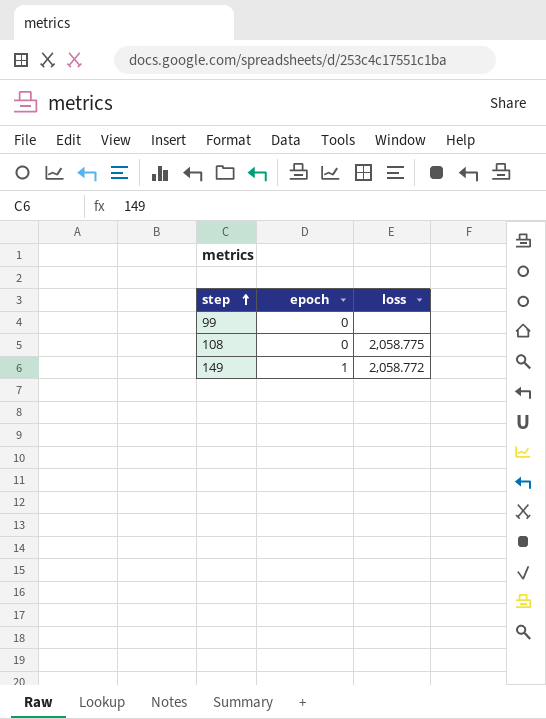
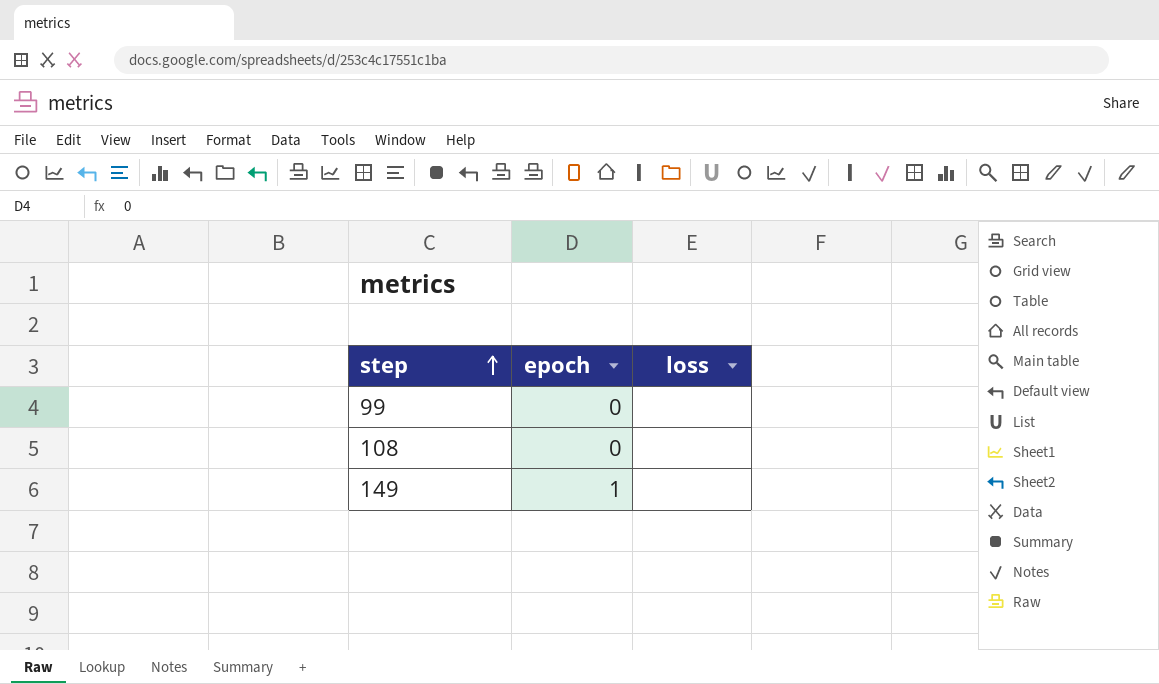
108 | loss: 2,058.775 -> none
149 | loss: 2,058.772 -> none

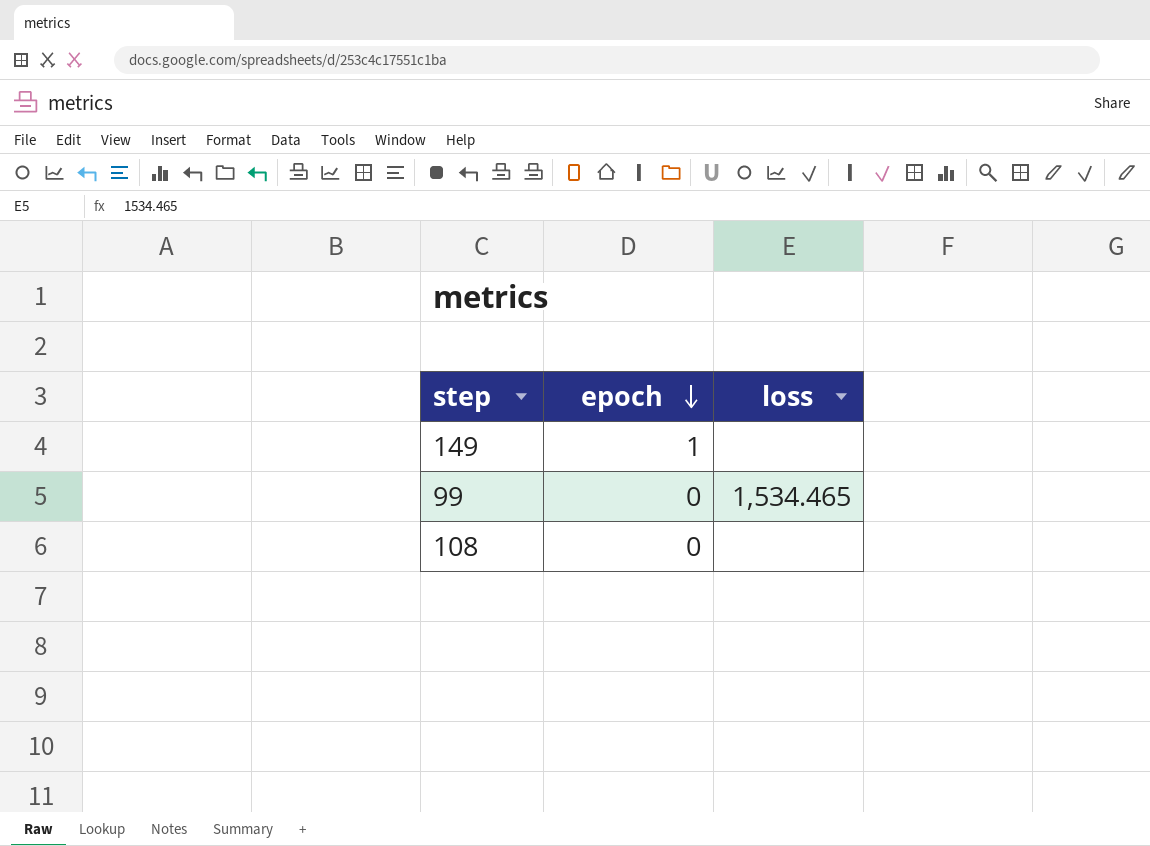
row order: step ascending -> epoch descending
99 | loss: none -> 1,534.465

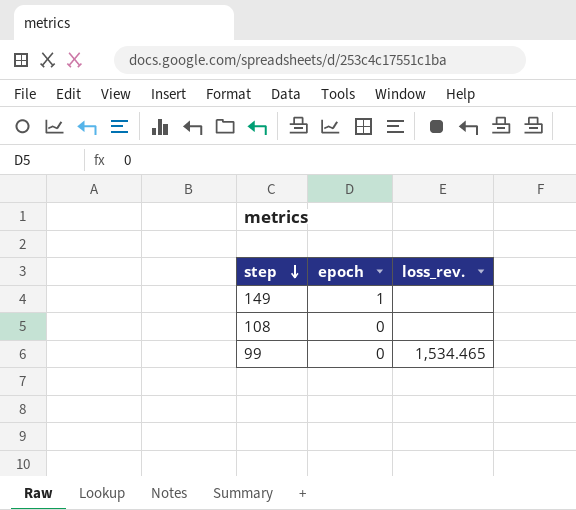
row order: epoch descending -> step descending
column name: loss -> loss_rev.

